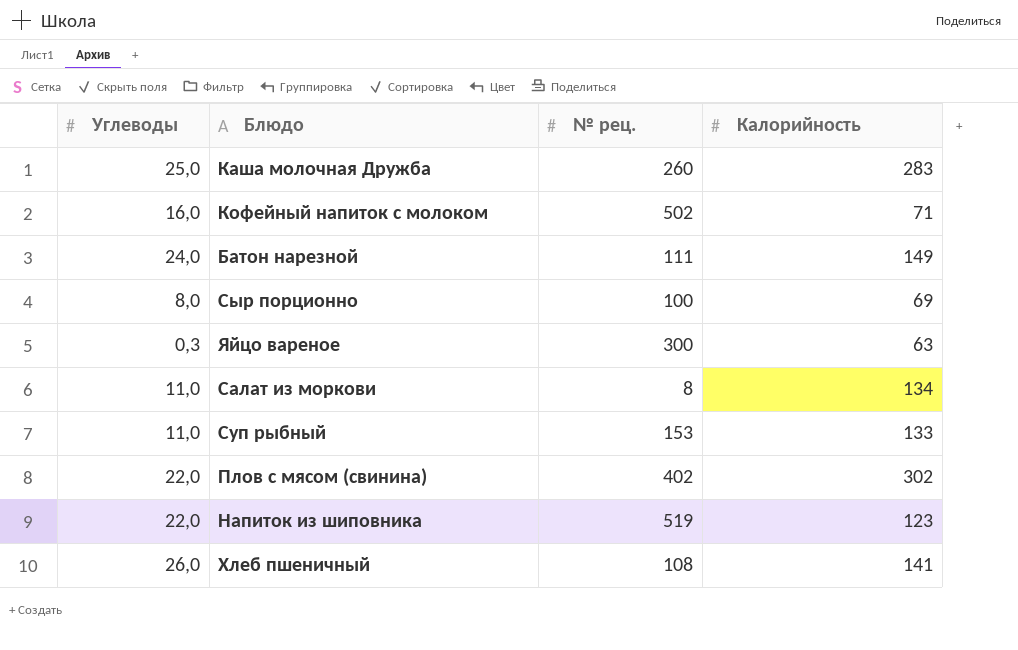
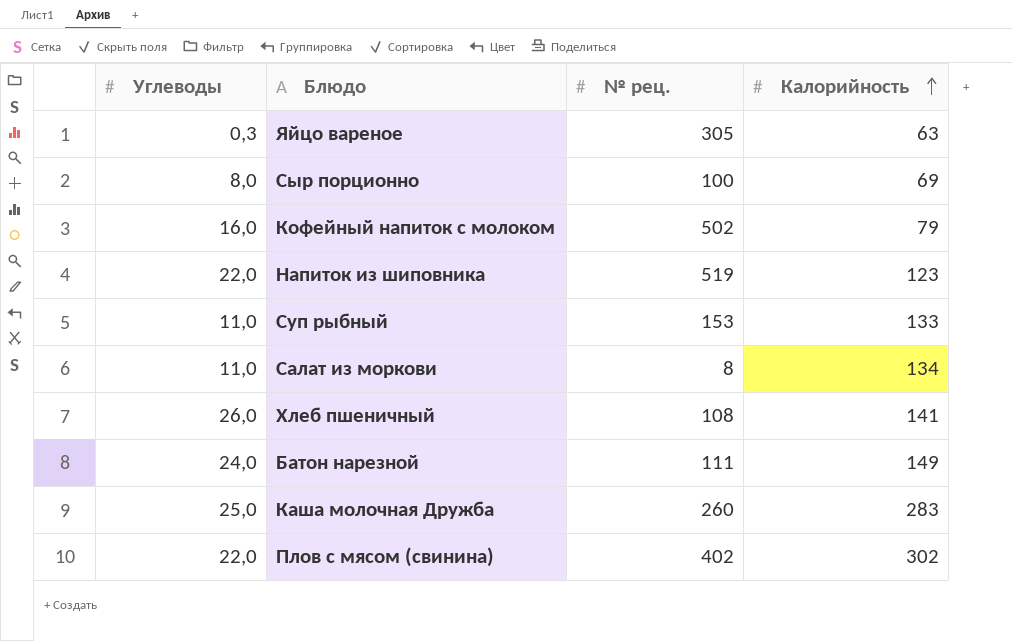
row order: none -> Калорийность ascending
Яйцо вареное | № рец.: 300 -> 305
Кофейный напиток с молоком | Калорийность: 71 -> 79

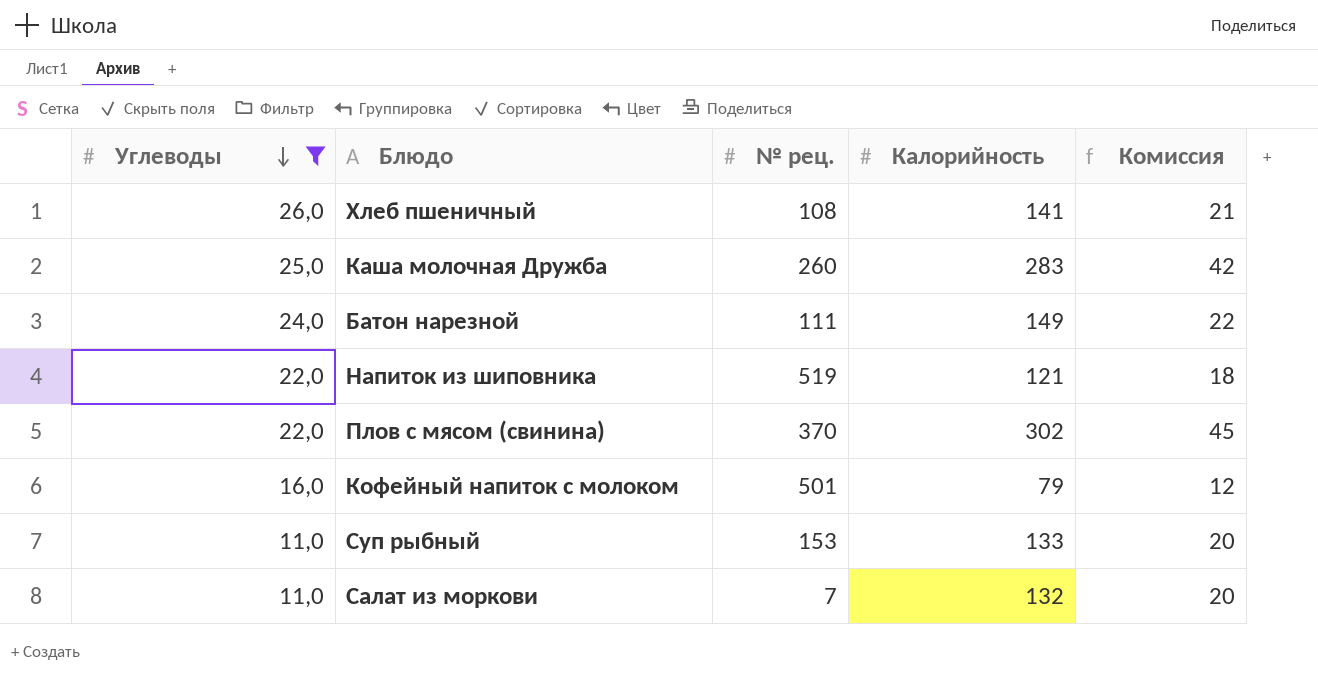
filter: none -> Углеводы >= 11,0
row order: Калорийность ascending -> Углеводы descending
column Комиссия | formula: none -> [Калорийность] * 0,15
Напиток из шиповника | Калорийность: 123 -> 121
Плов с мясом (свинина) | № рец.: 402 -> 370
Кофейный напиток с молоком | № рец.: 502 -> 501
Салат из моркови | № рец.: 8 -> 7
Салат из моркови | Калорийность: 134 -> 132

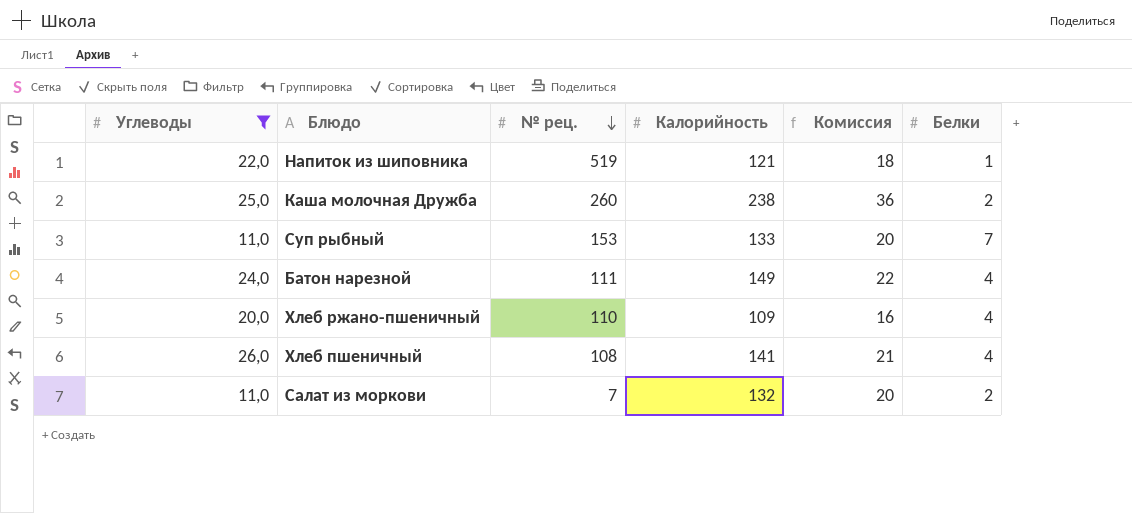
row order: Углеводы descending -> № рец. descending
column Белки | position: none -> 6
row Плов с мясом (свинина): 22,0 | 370 | 302 | 45 -> none
row Кофейный напиток с молоком: 16,0 | 501 | 79 | 12 -> none
Каша молочная Дружба | Калорийность: 283 -> 238
Каша молочная Дружба | Комиссия: 42 -> 36
row Хлеб ржано-пшеничный: none -> 20,0 | 110 | 109 | 16 | 4

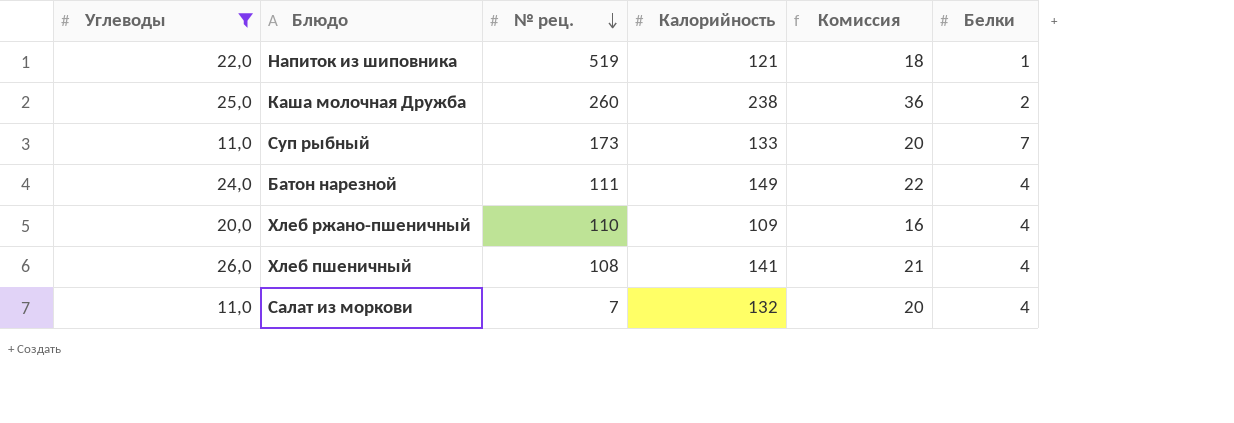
Суп рыбный | № рец.: 153 -> 173
Салат из моркови | Белки: 2 -> 4

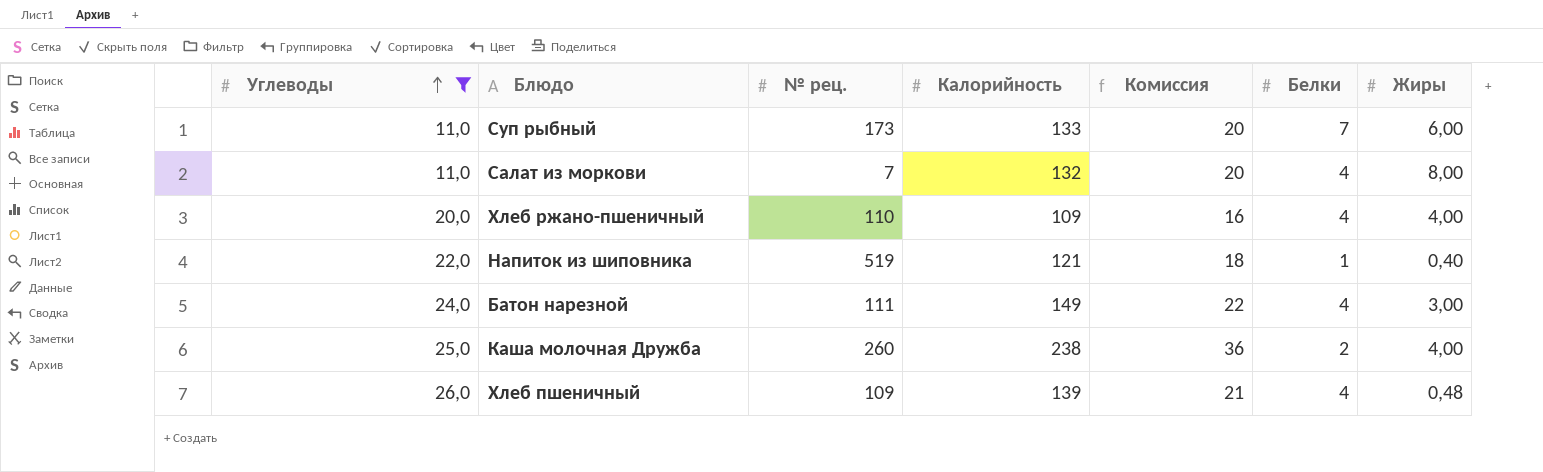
row order: № рец. descending -> Углеводы ascending
column Жиры | position: none -> 7
Хлеб пшеничный | № рец.: 108 -> 109
Хлеб пшеничный | Калорийность: 141 -> 139

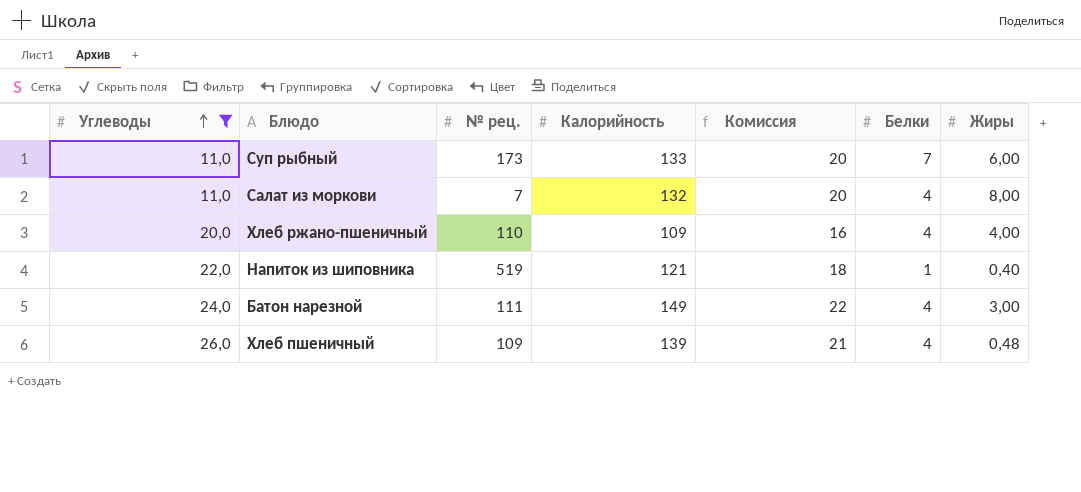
row Каша молочная Дружба: 25,0 | 260 | 238 | 36 | 2 | 4,00 -> none

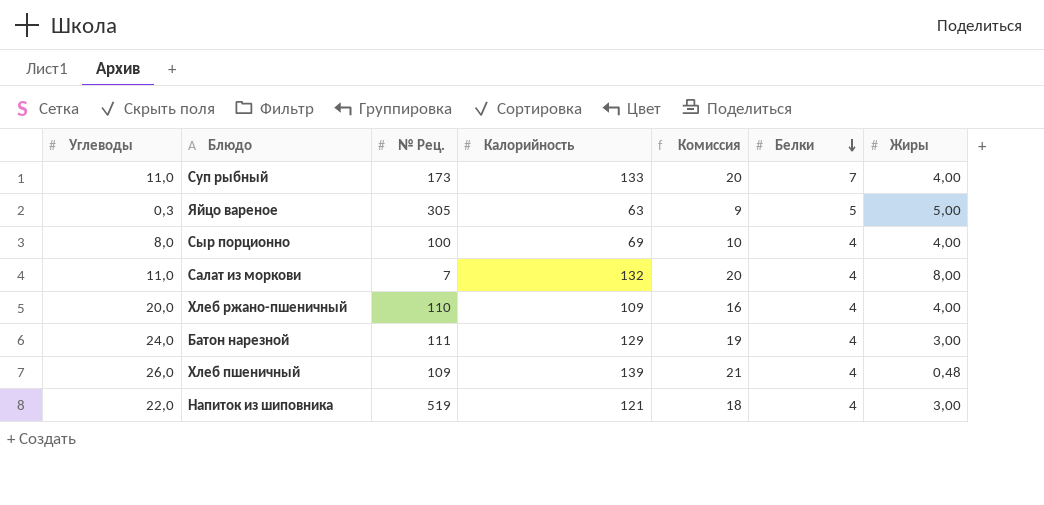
filter: Углеводы >= 11,0 -> none
row order: Углеводы ascending -> Белки descending
column name: № рец. -> № Рец.
Суп рыбный | Жиры: 6,00 -> 4,00
Батон нарезной | Калорийность: 149 -> 129
Батон нарезной | Комиссия: 22 -> 19
Напиток из шиповника | Белки: 1 -> 4
Напиток из шиповника | Жиры: 0,40 -> 3,00

